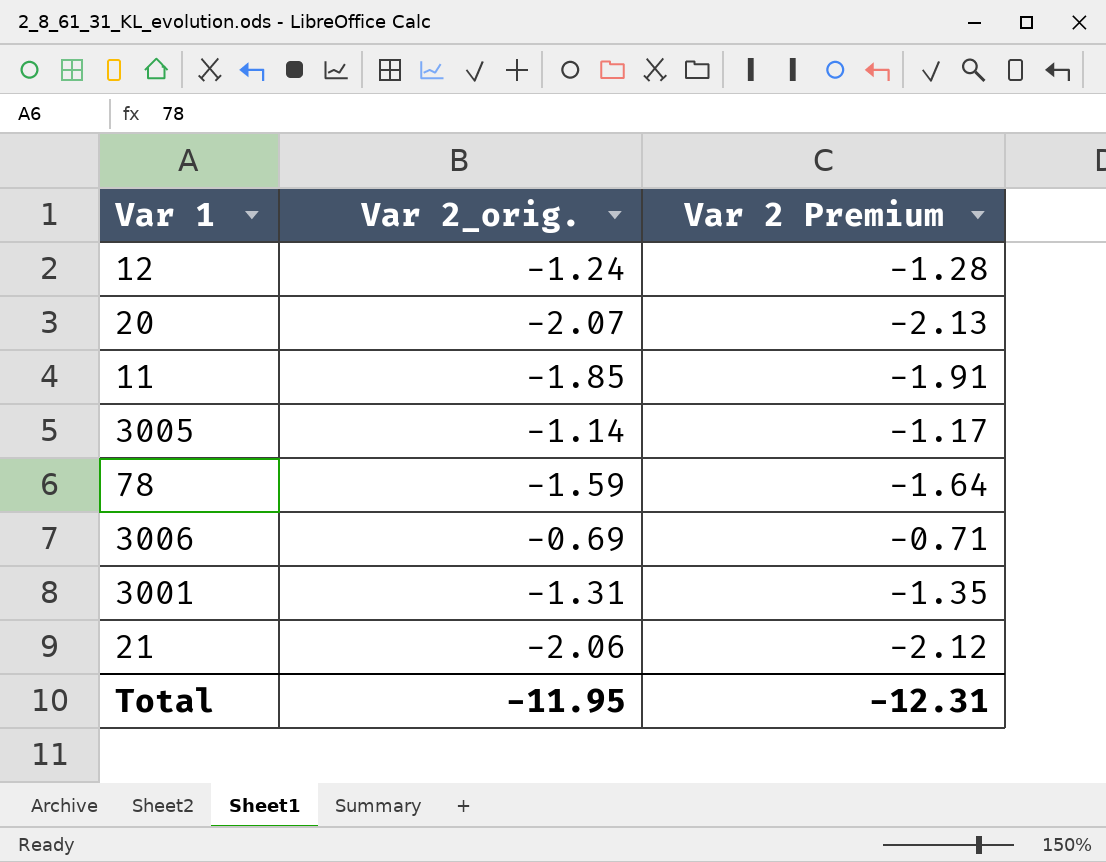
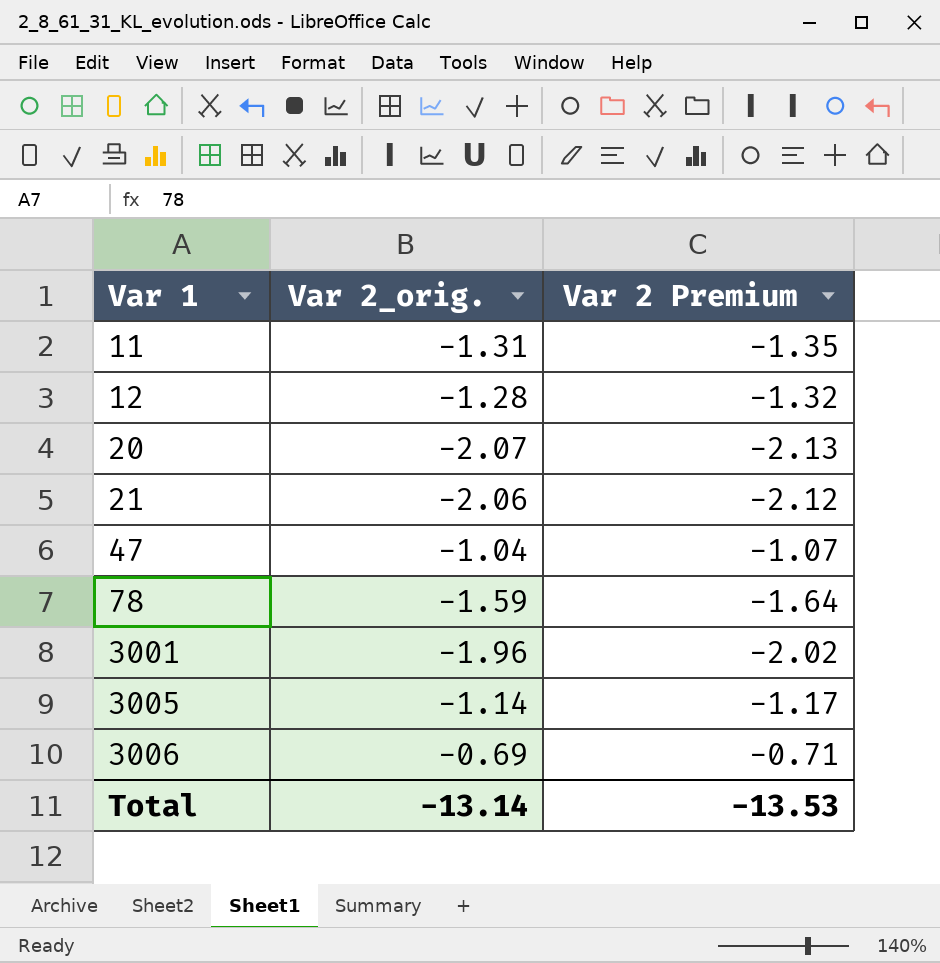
row order: none -> Var 1 ascending
11 | Var 2_orig.: -1.85 -> -1.31
11 | Var 2 Premium: -1.91 -> -1.35
12 | Var 2_orig.: -1.24 -> -1.28
12 | Var 2 Premium: -1.28 -> -1.32
row 47: none -> -1.04 | -1.07
3001 | Var 2_orig.: -1.31 -> -1.96
3001 | Var 2 Premium: -1.35 -> -2.02
Total | Var 2_orig.: -11.95 -> -13.14
Total | Var 2 Premium: -12.31 -> -13.53

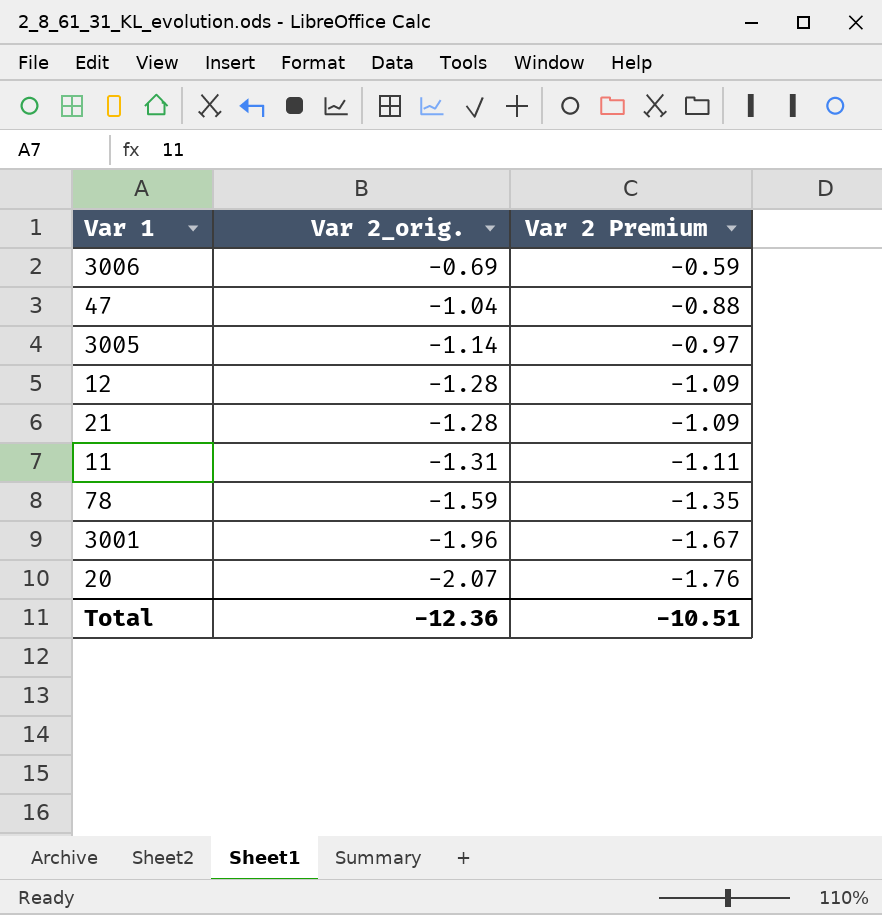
row order: Var 1 ascending -> Var 2_orig. descending
column Var 2 Premium | formula: [Var 2_orig.] * 1.03 -> [Var 2_orig.] * 0.85
21 | Var 2_orig.: -2.06 -> -1.28
Total | Var 2_orig.: -13.14 -> -12.36
Total | Var 2 Premium: -13.53 -> -10.51

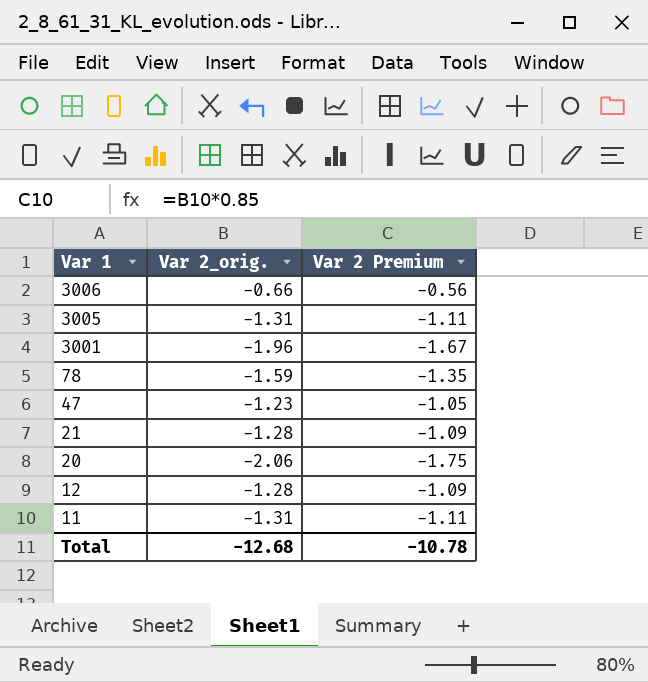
row order: Var 2_orig. descending -> Var 1 descending
3006 | Var 2_orig.: -0.69 -> -0.66
3006 | Var 2 Premium: -0.59 -> -0.56
3005 | Var 2_orig.: -1.14 -> -1.31
3005 | Var 2 Premium: -0.97 -> -1.11
47 | Var 2_orig.: -1.04 -> -1.23
47 | Var 2 Premium: -0.88 -> -1.05
20 | Var 2_orig.: -2.07 -> -2.06
20 | Var 2 Premium: -1.76 -> -1.75
Total | Var 2_orig.: -12.36 -> -12.68
Total | Var 2 Premium: -10.51 -> -10.78

